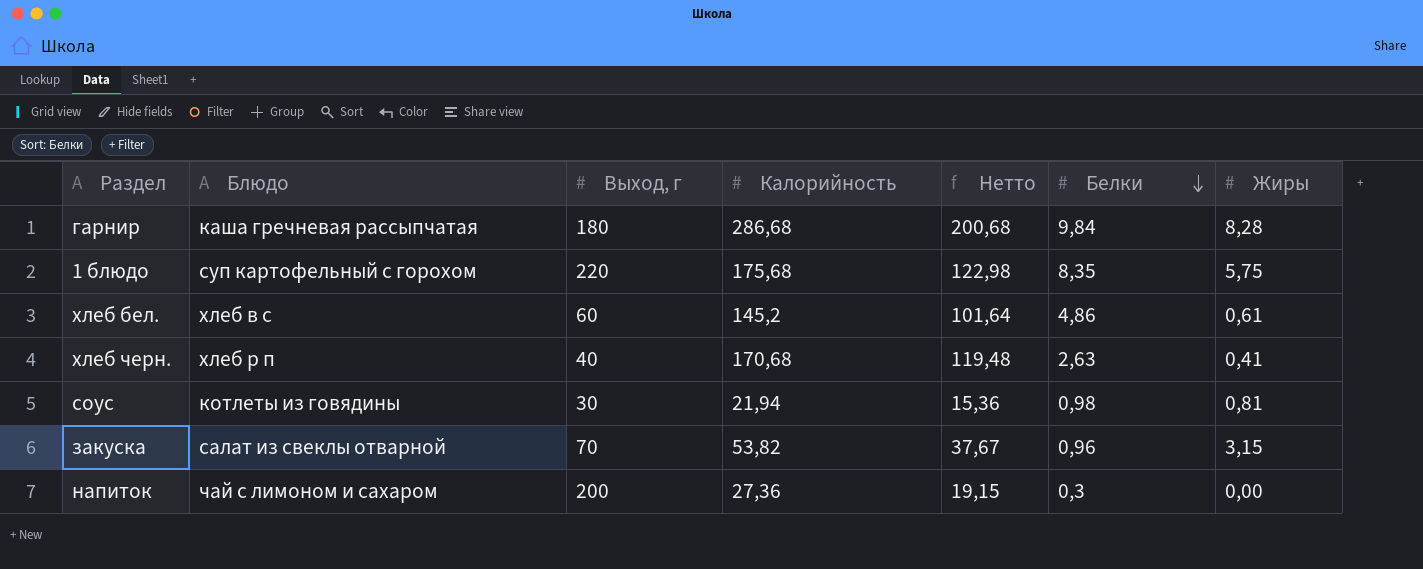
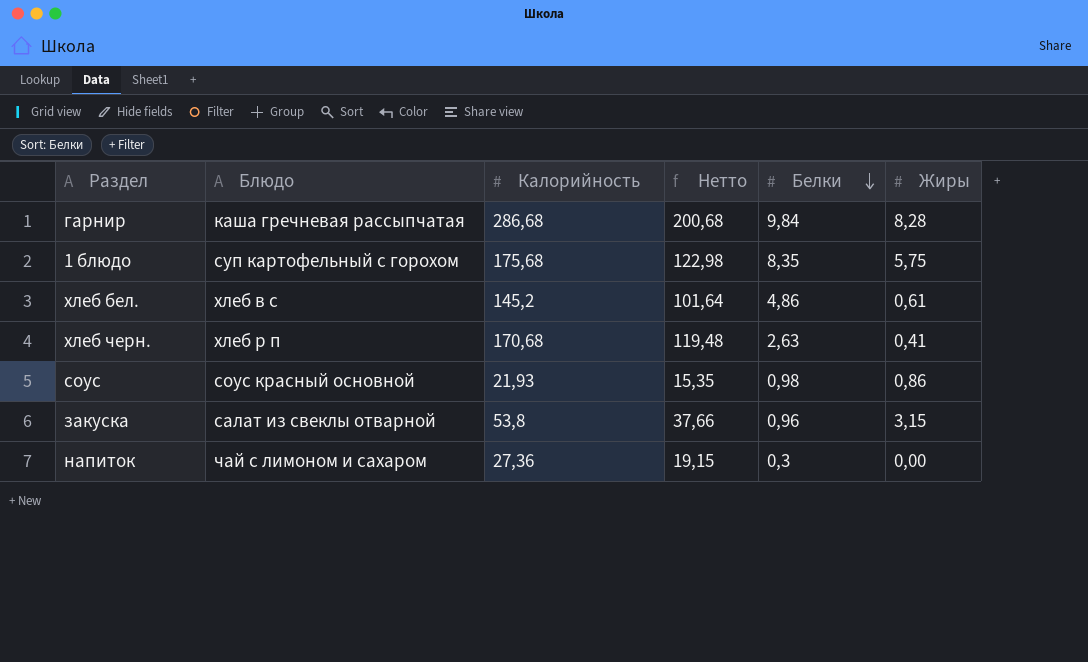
column Выход, г | position: 3 -> none
соус | Блюдо: котлеты из говядины -> соус красный основной
соус | Калорийность: 21,94 -> 21,93
соус | Нетто: 15,36 -> 15,35
соус | Жиры: 0,81 -> 0,86
закуска | Калорийность: 53,82 -> 53,8
закуска | Нетто: 37,67 -> 37,66

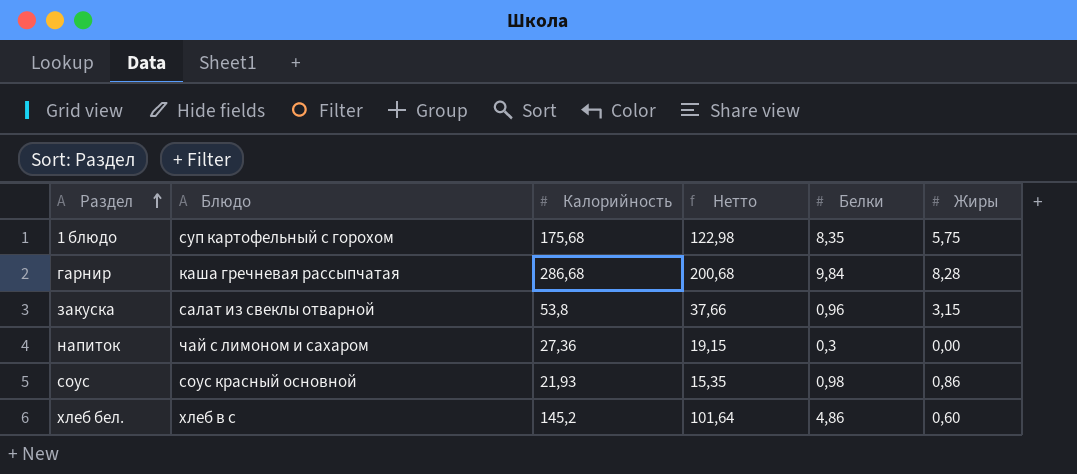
row order: Белки descending -> Раздел ascending
row хлеб черн.: хлеб р п | 170,68 | 119,48 | 2,63 | 0,41 -> none
хлеб бел. | Жиры: 0,61 -> 0,60

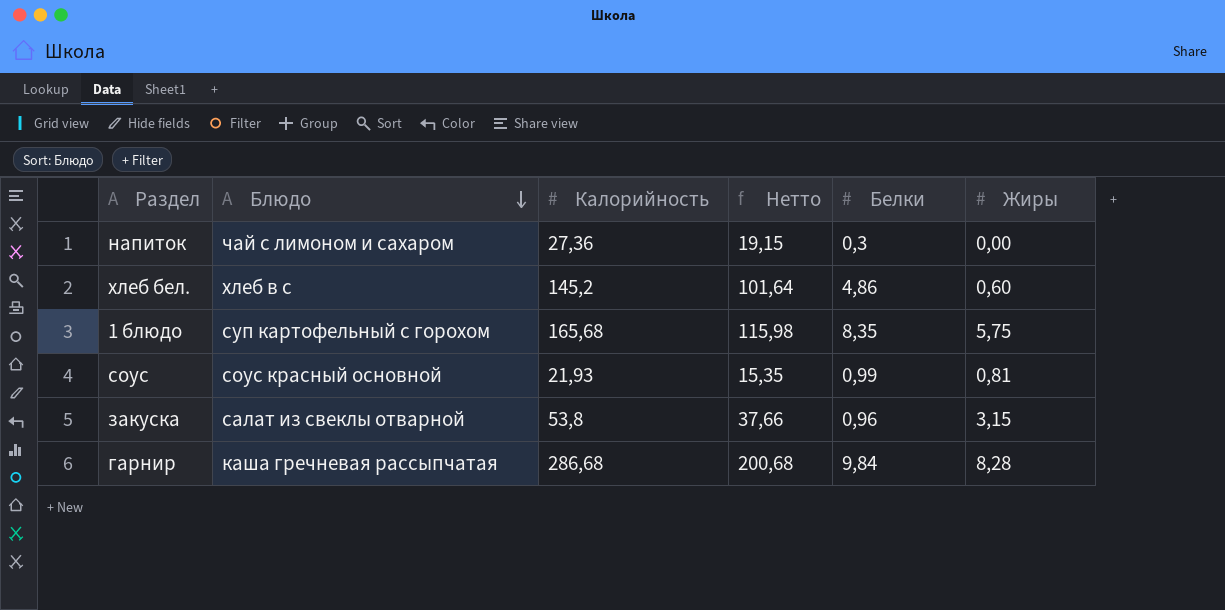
row order: Раздел ascending -> Блюдо descending
1 блюдо | Калорийность: 175,68 -> 165,68
1 блюдо | Нетто: 122,98 -> 115,98
соус | Белки: 0,98 -> 0,99
соус | Жиры: 0,86 -> 0,81

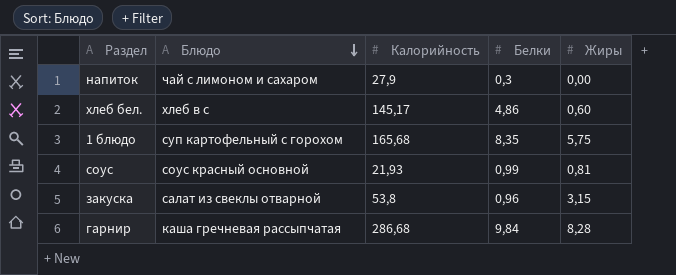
column Нетто | formula: [Калорийность] * 0,7 -> none
напиток | Калорийность: 27,36 -> 27,9
хлеб бел. | Калорийность: 145,2 -> 145,17

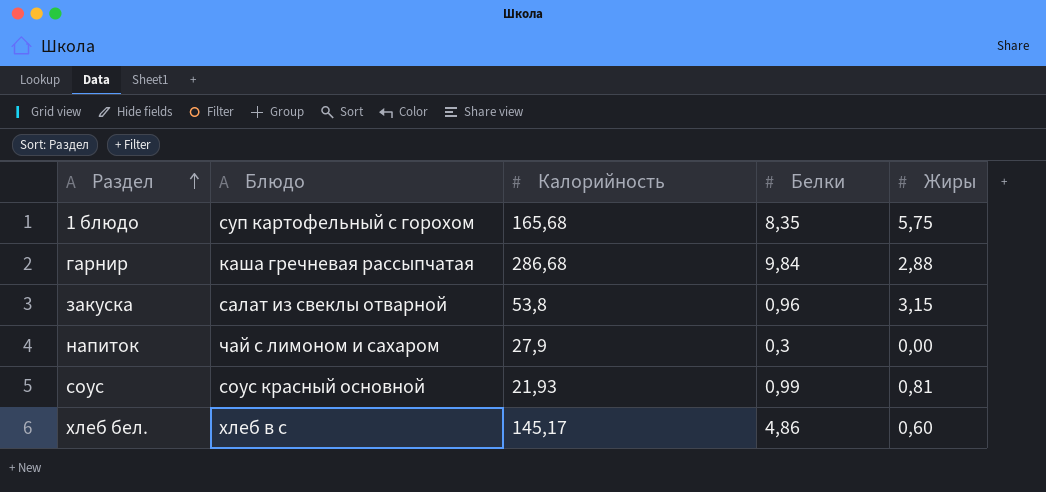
row order: Блюдо descending -> Раздел ascending
гарнир | Жиры: 8,28 -> 2,88

